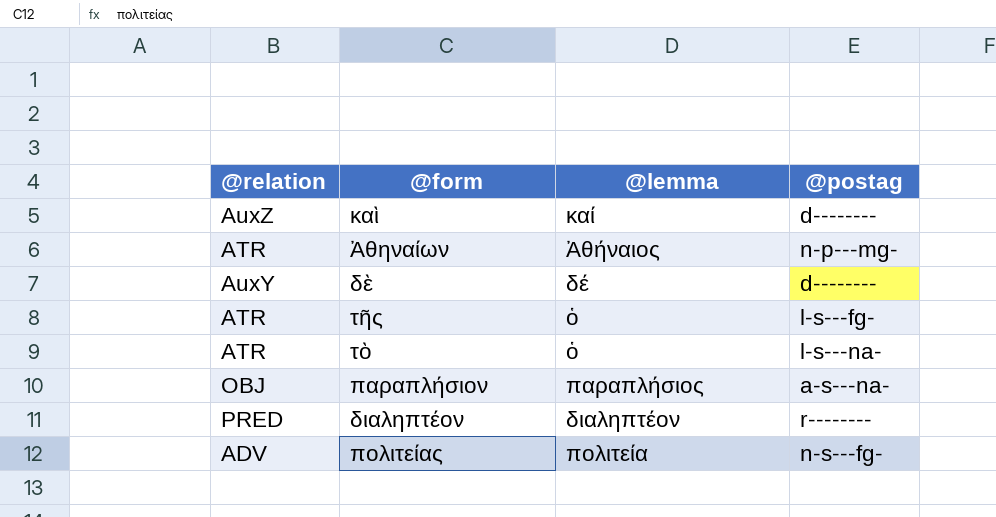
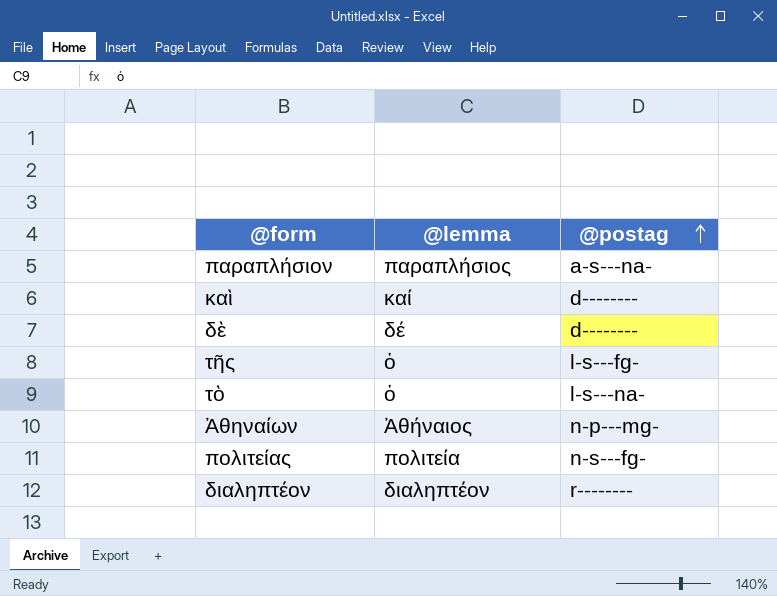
row order: none -> @postag ascending
column @relation | position: 1 -> none

